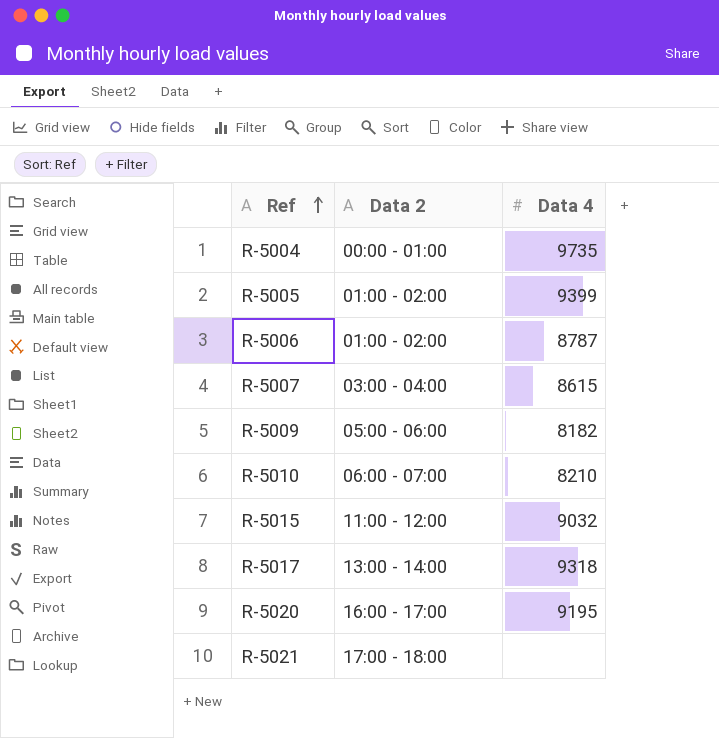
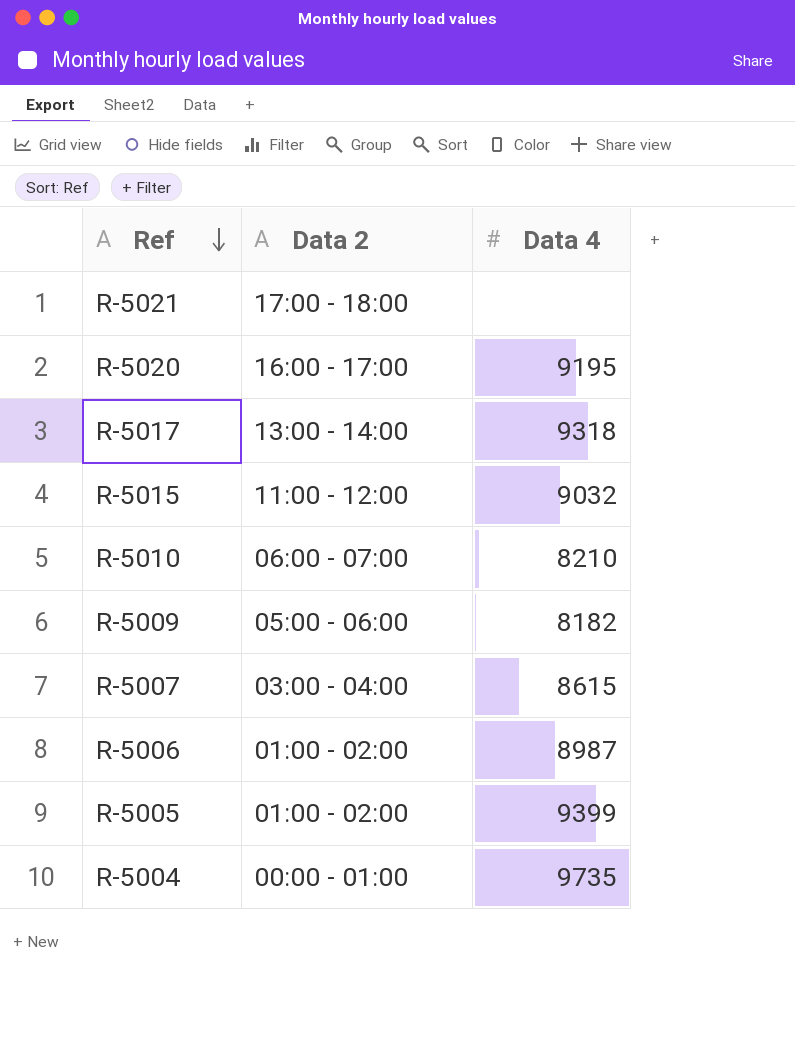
row order: Ref ascending -> Ref descending
R-5006 | Data 4: 8787 -> 8987

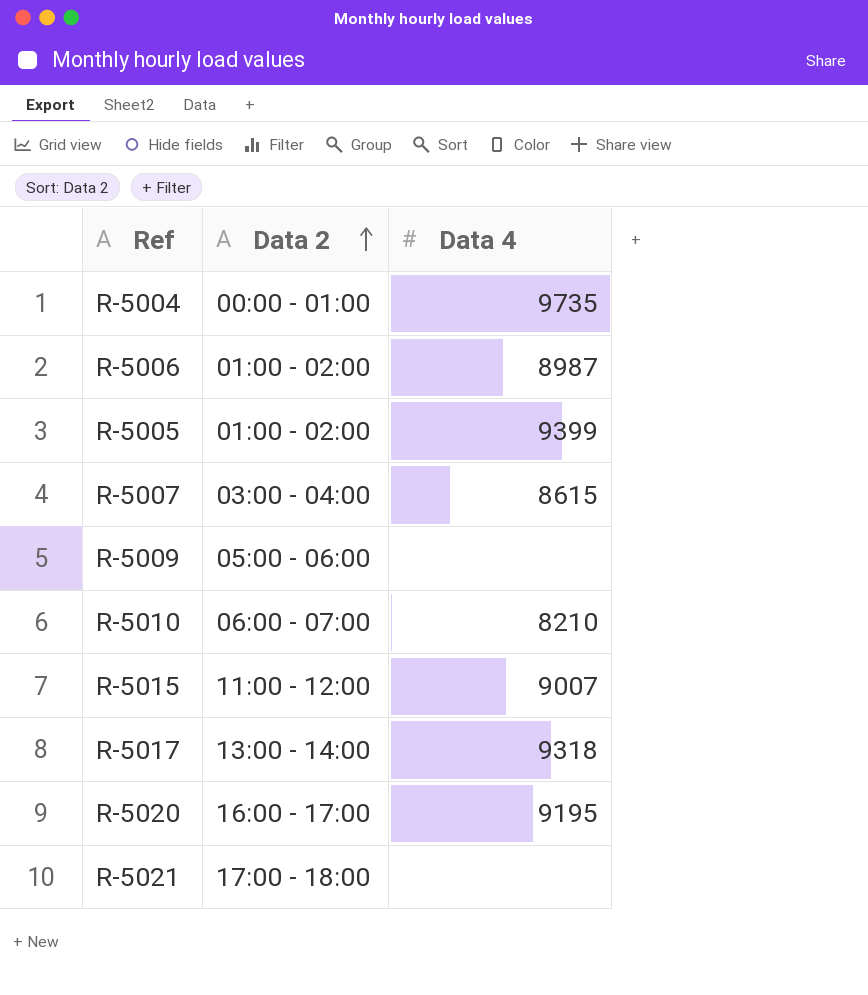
row order: Ref descending -> Data 2 ascending
R-5009 | Data 4: 8182 -> none
R-5015 | Data 4: 9032 -> 9007

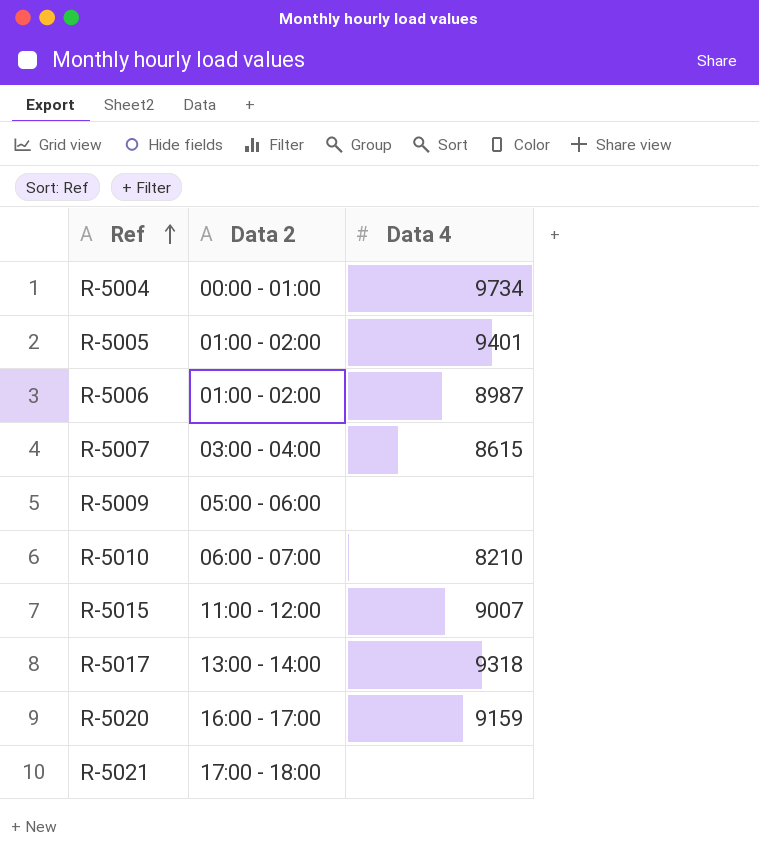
row order: Data 2 ascending -> Ref ascending
R-5004 | Data 4: 9735 -> 9734
R-5005 | Data 4: 9399 -> 9401
R-5020 | Data 4: 9195 -> 9159

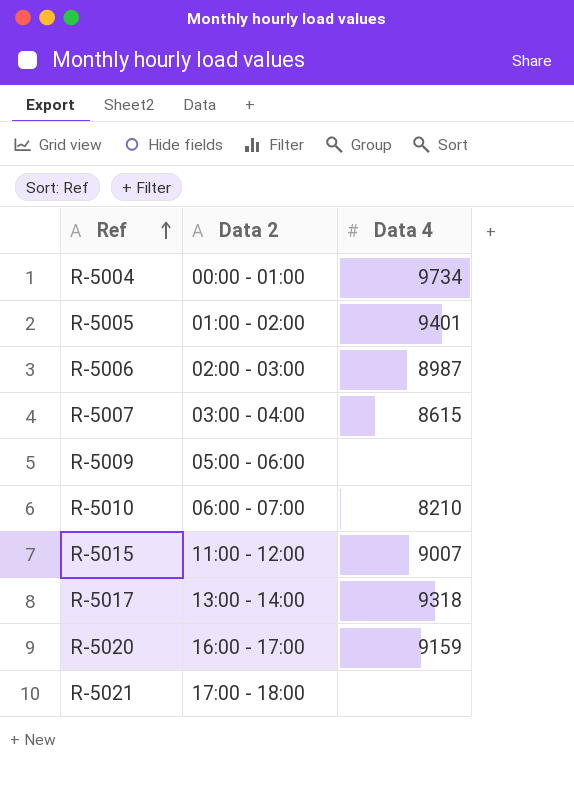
R-5006 | Data 2: 01:00 - 02:00 -> 02:00 - 03:00

